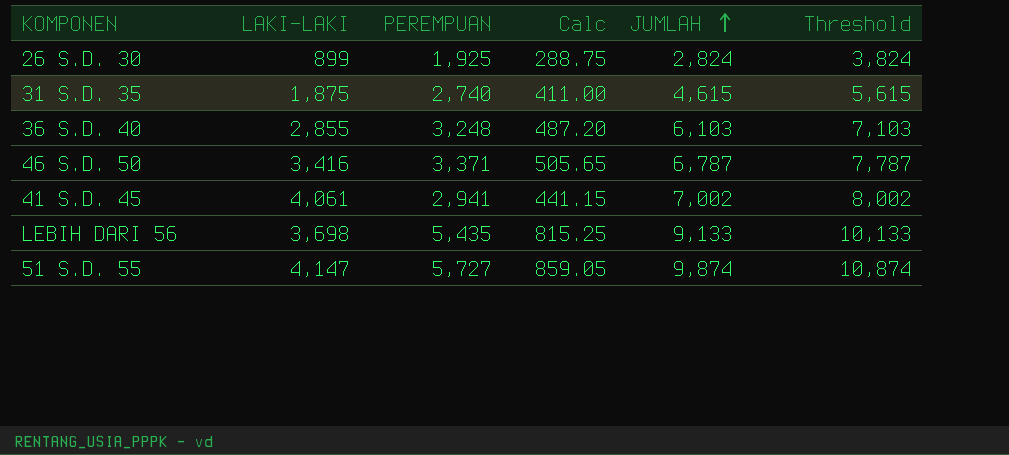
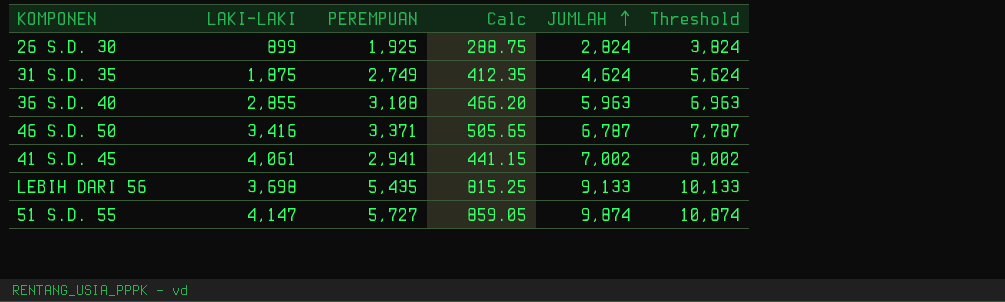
31 S.D. 35 | PEREMPUAN: 2,740 -> 2,749
31 S.D. 35 | Calc: 411.00 -> 412.35
31 S.D. 35 | JUMLAH: 4,615 -> 4,624
31 S.D. 35 | Threshold: 5,615 -> 5,624
36 S.D. 40 | PEREMPUAN: 3,248 -> 3,108
36 S.D. 40 | Calc: 487.20 -> 466.20
36 S.D. 40 | JUMLAH: 6,103 -> 5,963
36 S.D. 40 | Threshold: 7,103 -> 6,963

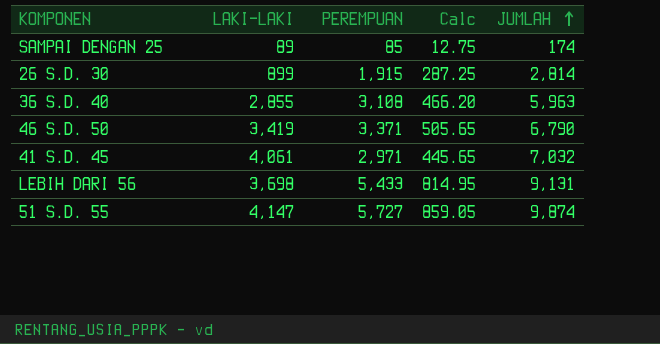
column Threshold | formula: [JUMLAH] + 1000 -> none
row 31 S.D. 35: 1,875 | 2,749 | 412.35 | 4,624 | 5,624 -> none
row SAMPAI DENGAN 25: none -> 89 | 85 | 12.75 | 174
26 S.D. 30 | PEREMPUAN: 1,925 -> 1,915
26 S.D. 30 | Calc: 288.75 -> 287.25
26 S.D. 30 | JUMLAH: 2,824 -> 2,814
46 S.D. 50 | LAKI-LAKI: 3,416 -> 3,419
46 S.D. 50 | JUMLAH: 6,787 -> 6,790
41 S.D. 45 | PEREMPUAN: 2,941 -> 2,971
41 S.D. 45 | Calc: 441.15 -> 445.65
41 S.D. 45 | JUMLAH: 7,002 -> 7,032
LEBIH DARI 56 | PEREMPUAN: 5,435 -> 5,433
LEBIH DARI 56 | Calc: 815.25 -> 814.95
LEBIH DARI 56 | JUMLAH: 9,133 -> 9,131

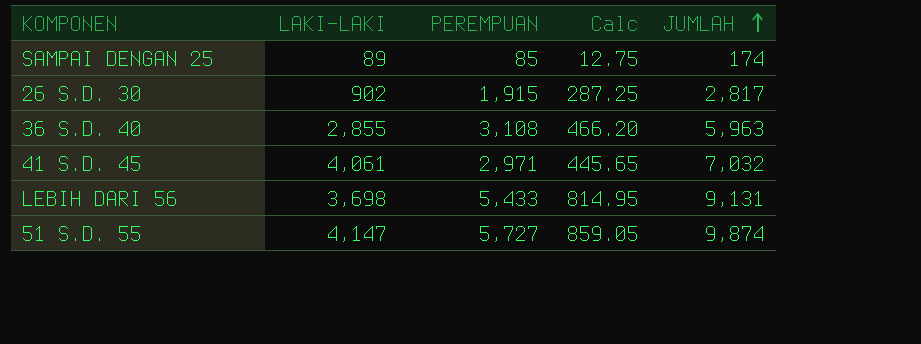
row 46 S.D. 50: 3,419 | 3,371 | 505.65 | 6,790 -> none
26 S.D. 30 | LAKI-LAKI: 899 -> 902
26 S.D. 30 | JUMLAH: 2,814 -> 2,817

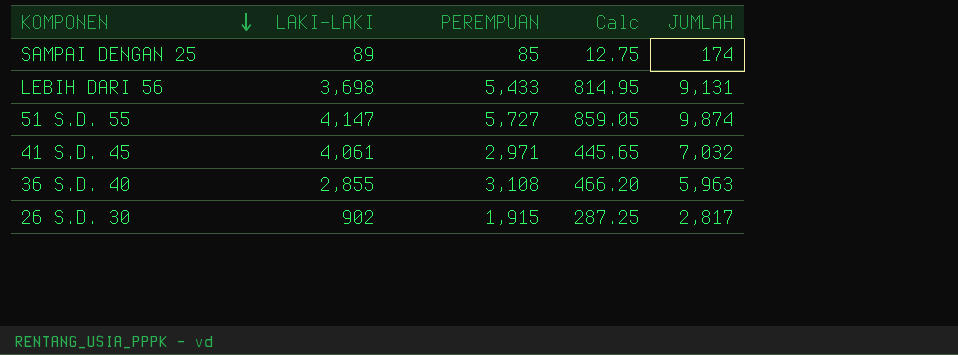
row order: JUMLAH ascending -> KOMPONEN descending

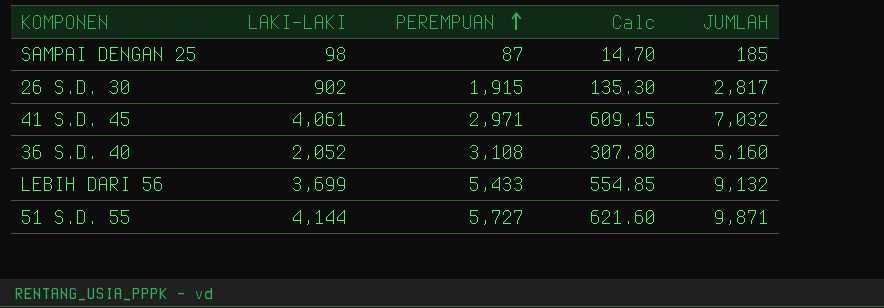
row order: KOMPONEN descending -> PEREMPUAN ascending
column Calc | formula: [PEREMPUAN] * 0.15 -> [LAKI-LAKI] * 0.15
SAMPAI DENGAN 25 | LAKI-LAKI: 89 -> 98
SAMPAI DENGAN 25 | PEREMPUAN: 85 -> 87
SAMPAI DENGAN 25 | JUMLAH: 174 -> 185
36 S.D. 40 | LAKI-LAKI: 2,855 -> 2,052
36 S.D. 40 | JUMLAH: 5,963 -> 5,160
LEBIH DARI 56 | LAKI-LAKI: 3,698 -> 3,699
LEBIH DARI 56 | JUMLAH: 9,131 -> 9,132
51 S.D. 55 | LAKI-LAKI: 4,147 -> 4,144
51 S.D. 55 | JUMLAH: 9,874 -> 9,871

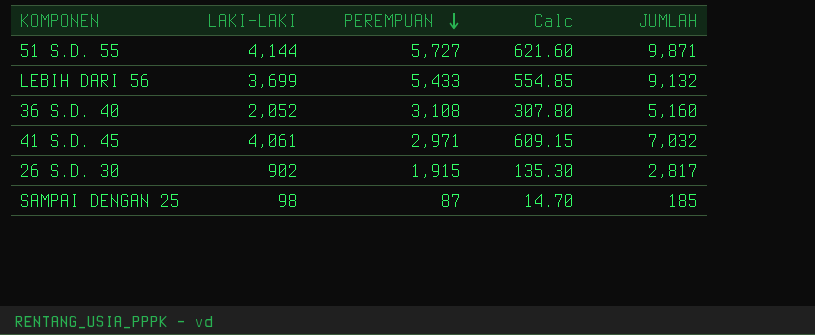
row order: PEREMPUAN ascending -> PEREMPUAN descending

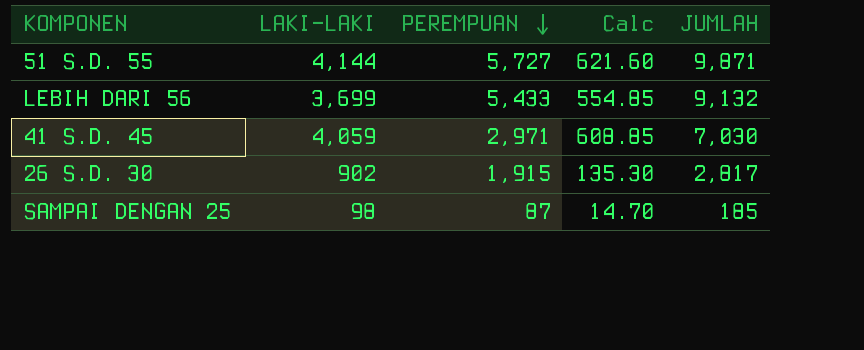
row 36 S.D. 40: 2,052 | 3,108 | 307.80 | 5,160 -> none
41 S.D. 45 | LAKI-LAKI: 4,061 -> 4,059
41 S.D. 45 | Calc: 609.15 -> 608.85
41 S.D. 45 | JUMLAH: 7,032 -> 7,030

